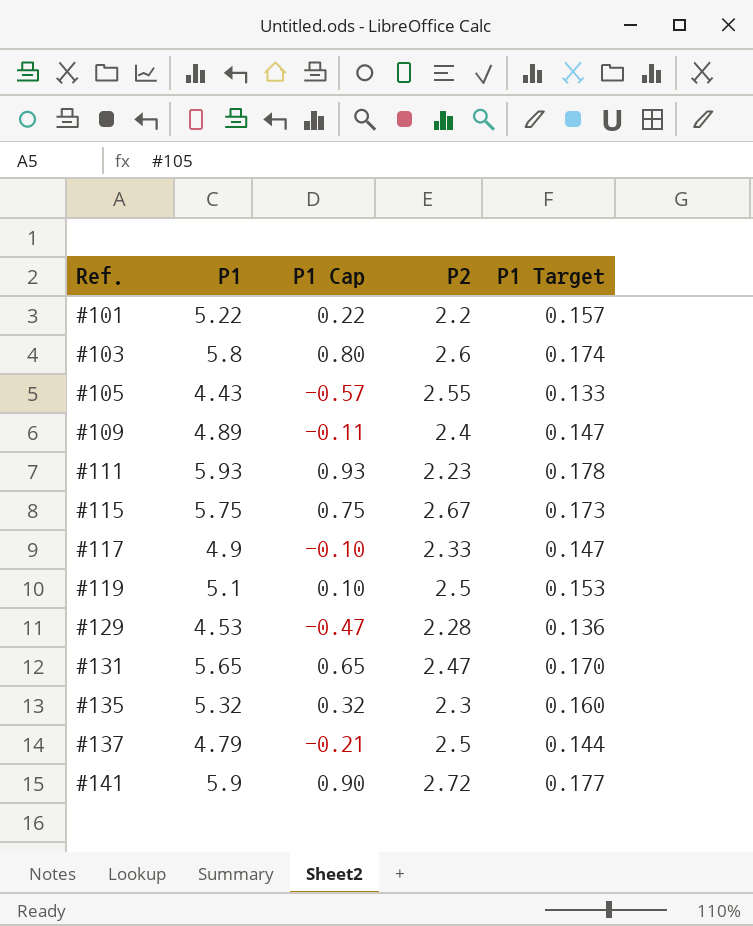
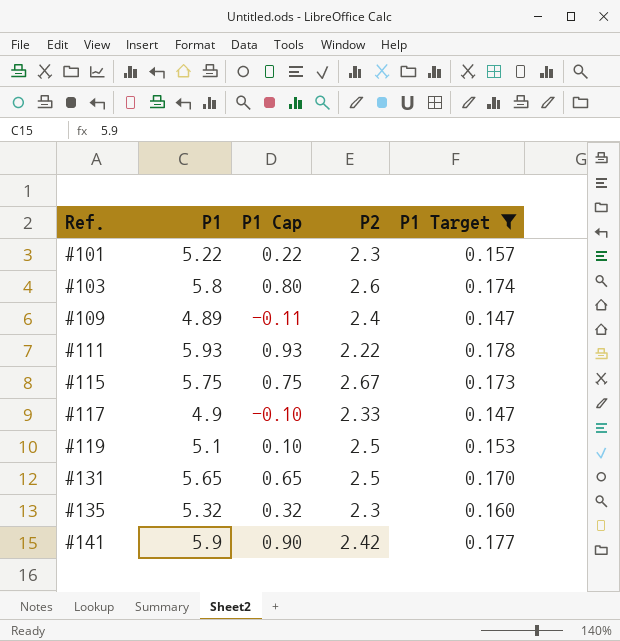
filter: none -> P1 Target >= 0.147
#101 | P2: 2.2 -> 2.3
#111 | P2: 2.23 -> 2.22
#131 | P2: 2.47 -> 2.5
#141 | P2: 2.72 -> 2.42

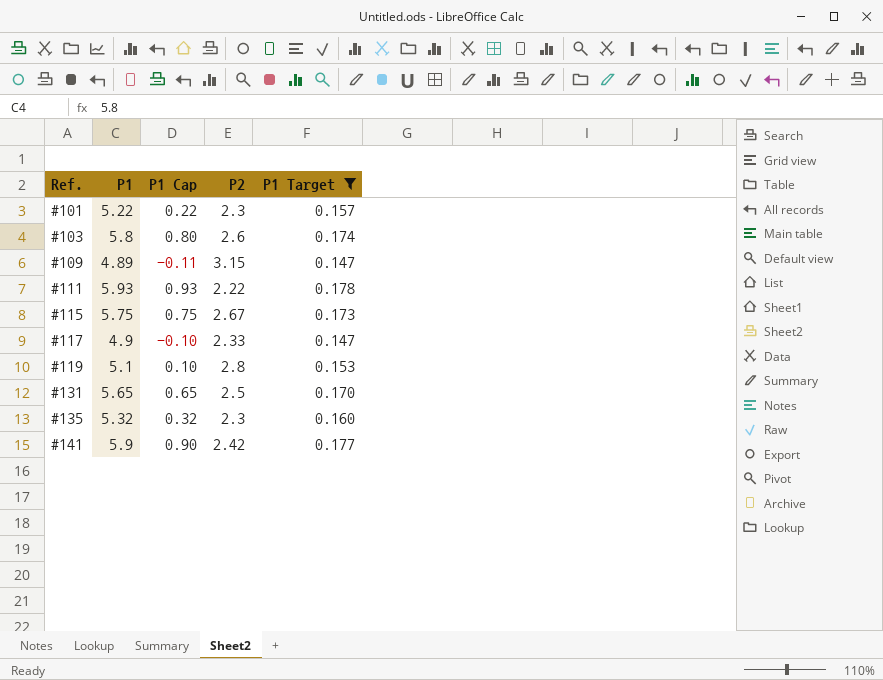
#109 | P2: 2.4 -> 3.15
#119 | P2: 2.5 -> 2.8

